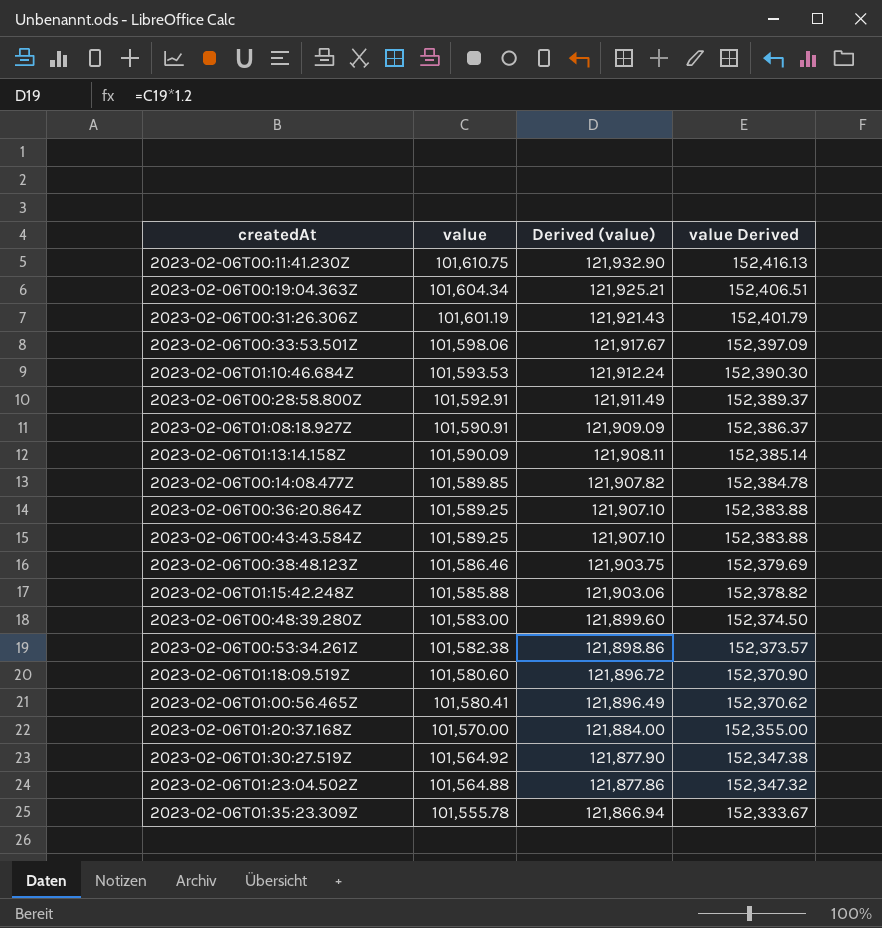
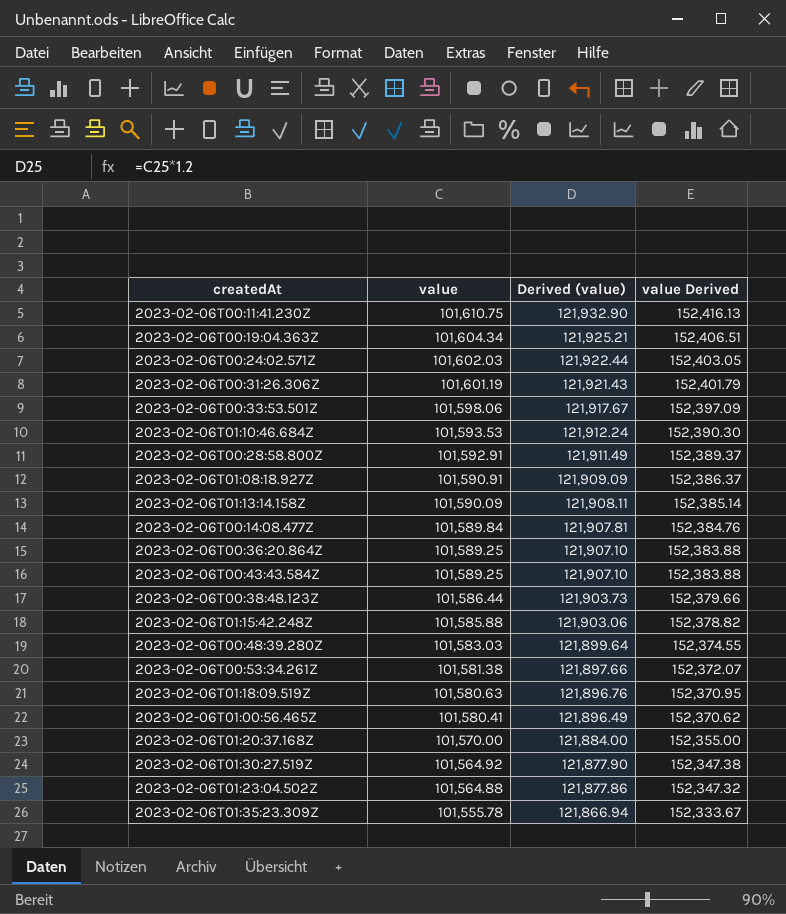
row 2023-02-06T00:24:02.571Z: none -> 101,602.03 | 121,922.44 | 152,403.05
2023-02-06T00:14:08.477Z | value: 101,589.85 -> 101,589.84
2023-02-06T00:14:08.477Z | Derived (value): 121,907.82 -> 121,907.81
2023-02-06T00:14:08.477Z | value Derived: 152,384.78 -> 152,384.76
2023-02-06T00:38:48.123Z | value: 101,586.46 -> 101,586.44
2023-02-06T00:38:48.123Z | Derived (value): 121,903.75 -> 121,903.73
2023-02-06T00:38:48.123Z | value Derived: 152,379.69 -> 152,379.66
2023-02-06T00:48:39.280Z | value: 101,583.00 -> 101,583.03
2023-02-06T00:48:39.280Z | Derived (value): 121,899.60 -> 121,899.64
2023-02-06T00:48:39.280Z | value Derived: 152,374.50 -> 152,374.55
2023-02-06T00:53:34.261Z | value: 101,582.38 -> 101,581.38
2023-02-06T00:53:34.261Z | Derived (value): 121,898.86 -> 121,897.66
2023-02-06T00:53:34.261Z | value Derived: 152,373.57 -> 152,372.07
2023-02-06T01:18:09.519Z | value: 101,580.60 -> 101,580.63
2023-02-06T01:18:09.519Z | Derived (value): 121,896.72 -> 121,896.76
2023-02-06T01:18:09.519Z | value Derived: 152,370.90 -> 152,370.95

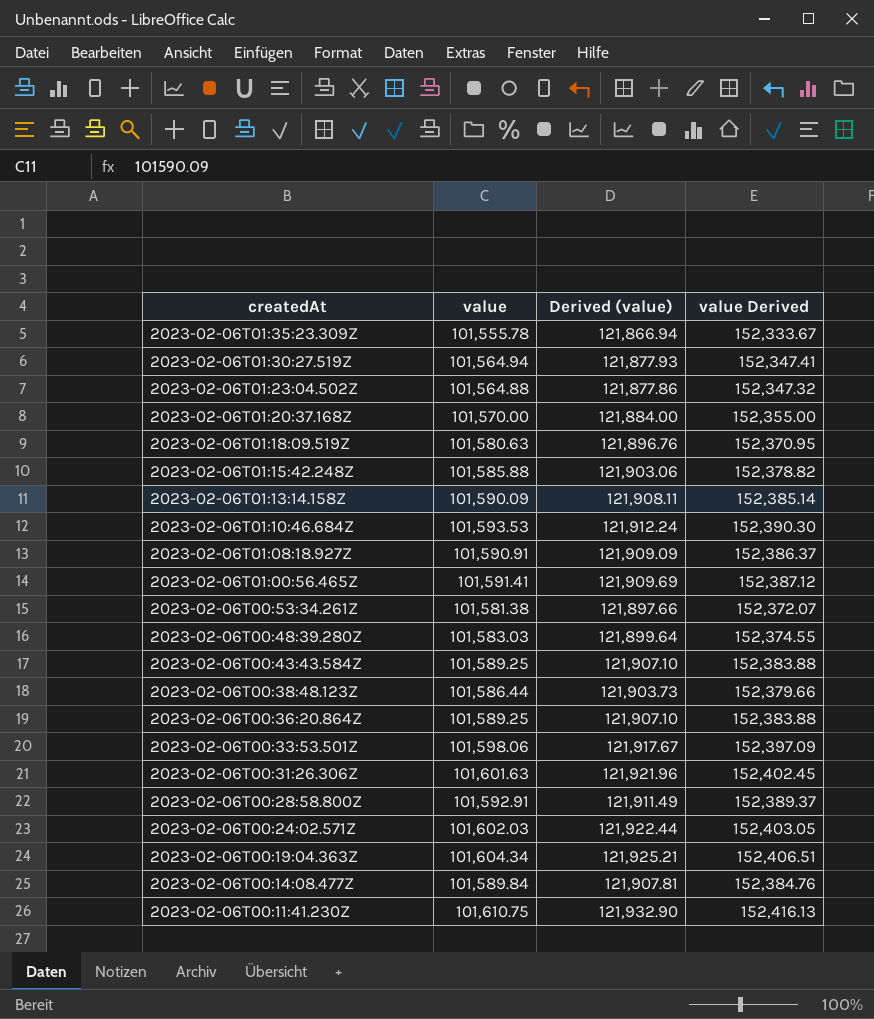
row order: value descending -> createdAt descending
2023-02-06T01:30:27.519Z | value: 101,564.92 -> 101,564.94
2023-02-06T01:30:27.519Z | Derived (value): 121,877.90 -> 121,877.93
2023-02-06T01:30:27.519Z | value Derived: 152,347.38 -> 152,347.41
2023-02-06T01:00:56.465Z | value: 101,580.41 -> 101,591.41
2023-02-06T01:00:56.465Z | Derived (value): 121,896.49 -> 121,909.69
2023-02-06T01:00:56.465Z | value Derived: 152,370.62 -> 152,387.12
2023-02-06T00:31:26.306Z | value: 101,601.19 -> 101,601.63
2023-02-06T00:31:26.306Z | Derived (value): 121,921.43 -> 121,921.96
2023-02-06T00:31:26.306Z | value Derived: 152,401.79 -> 152,402.45

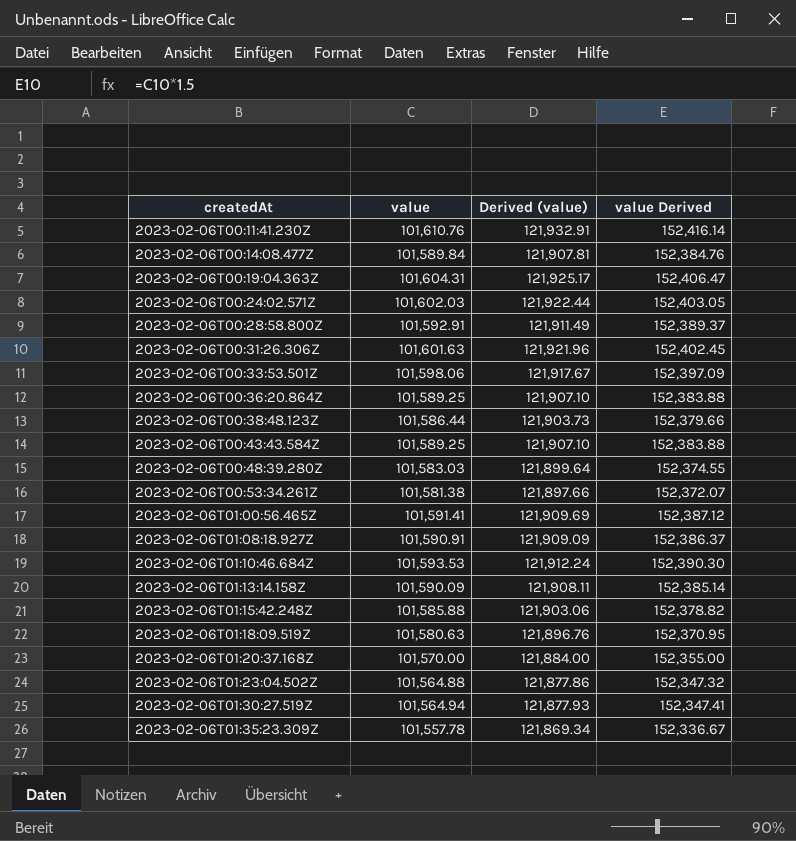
row order: createdAt descending -> createdAt ascending
2023-02-06T00:11:41.230Z | value: 101,610.75 -> 101,610.76
2023-02-06T00:11:41.230Z | Derived (value): 121,932.90 -> 121,932.91
2023-02-06T00:11:41.230Z | value Derived: 152,416.13 -> 152,416.14
2023-02-06T00:19:04.363Z | value: 101,604.34 -> 101,604.31
2023-02-06T00:19:04.363Z | Derived (value): 121,925.21 -> 121,925.17
2023-02-06T00:19:04.363Z | value Derived: 152,406.51 -> 152,406.47
2023-02-06T01:35:23.309Z | value: 101,555.78 -> 101,557.78
2023-02-06T01:35:23.309Z | Derived (value): 121,866.94 -> 121,869.34
2023-02-06T01:35:23.309Z | value Derived: 152,333.67 -> 152,336.67

